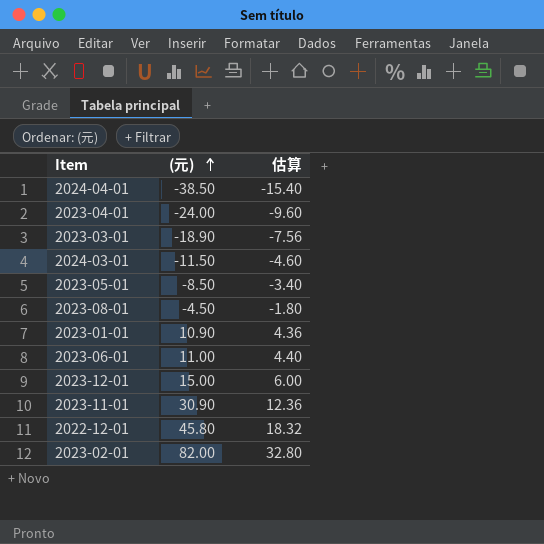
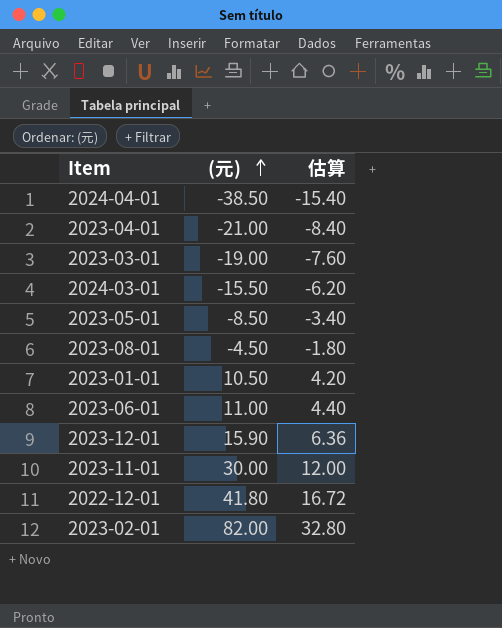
2023-04-01 | (元): -24.00 -> -21.00
2023-04-01 | 估算: -9.60 -> -8.40
2023-03-01 | (元): -18.90 -> -19.00
2023-03-01 | 估算: -7.56 -> -7.60
2024-03-01 | (元): -11.50 -> -15.50
2024-03-01 | 估算: -4.60 -> -6.20
2023-01-01 | (元): 10.90 -> 10.50
2023-01-01 | 估算: 4.36 -> 4.20
2023-12-01 | (元): 15.00 -> 15.90
2023-12-01 | 估算: 6.00 -> 6.36
2023-11-01 | (元): 30.90 -> 30.00
2023-11-01 | 估算: 12.36 -> 12.00
2022-12-01 | (元): 45.80 -> 41.80
2022-12-01 | 估算: 18.32 -> 16.72

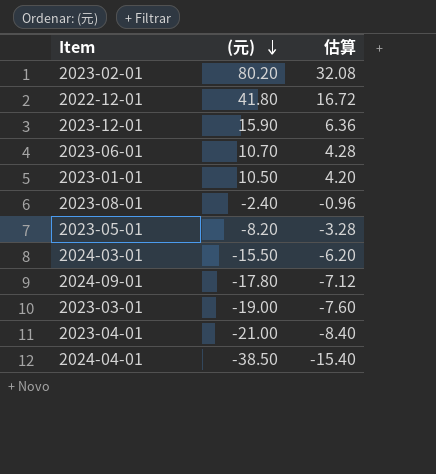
row order: (元) ascending -> (元) descending
row 2023-11-01: 30.00 | 12.00 -> none
2023-02-01 | (元): 82.00 -> 80.20
2023-02-01 | 估算: 32.80 -> 32.08
2023-06-01 | (元): 11.00 -> 10.70
2023-06-01 | 估算: 4.40 -> 4.28
2023-08-01 | (元): -4.50 -> -2.40
2023-08-01 | 估算: -1.80 -> -0.96
2023-05-01 | (元): -8.50 -> -8.20
2023-05-01 | 估算: -3.40 -> -3.28
row 2024-09-01: none -> -17.80 | -7.12

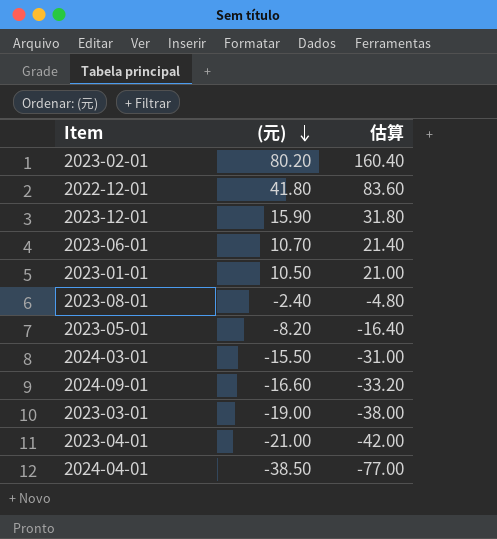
column 估算 | formula: [(元)] * 0.4 -> [(元)] * 2
2024-09-01 | (元): -17.80 -> -16.60

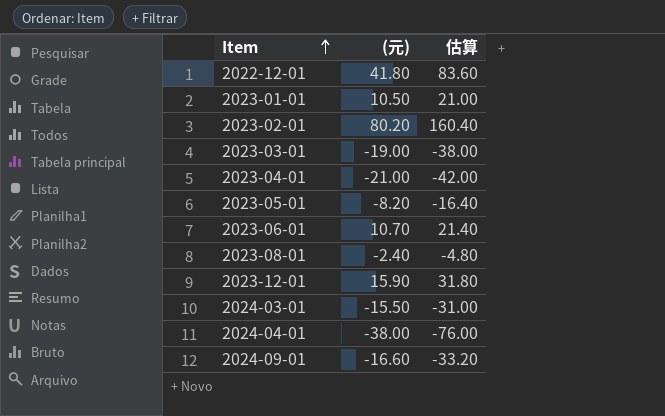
row order: (元) descending -> Item ascending
2024-04-01 | (元): -38.50 -> -38.00
2024-04-01 | 估算: -77.00 -> -76.00

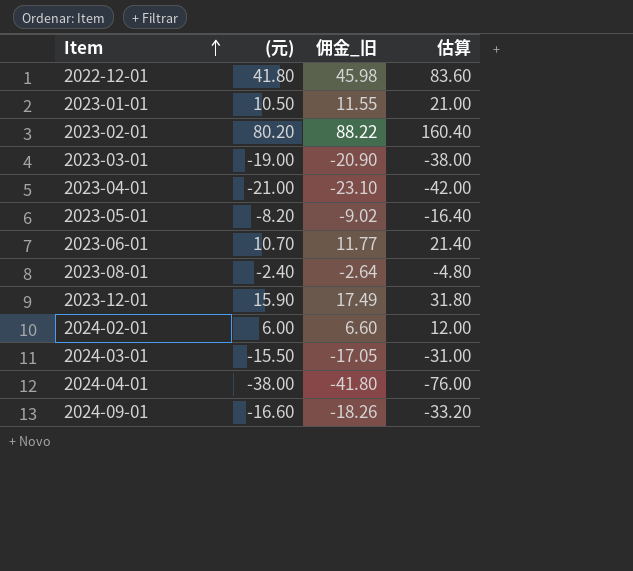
column 佣金_旧 | formula: none -> [(元)] * 1.1
row 2024-02-01: none -> 6.00 | 6.60 | 12.00

